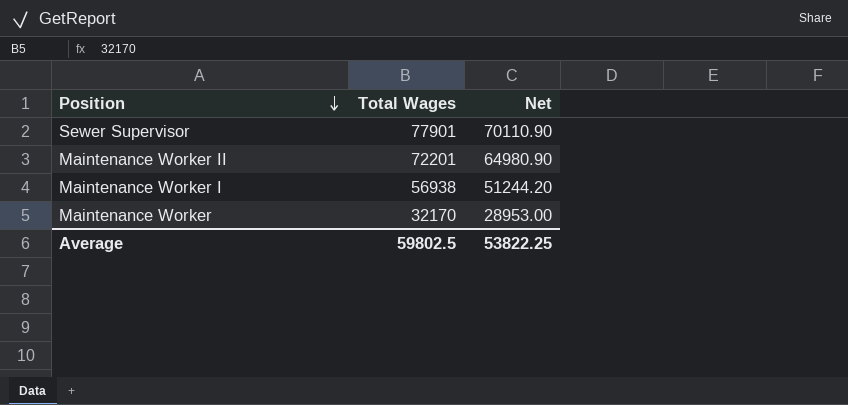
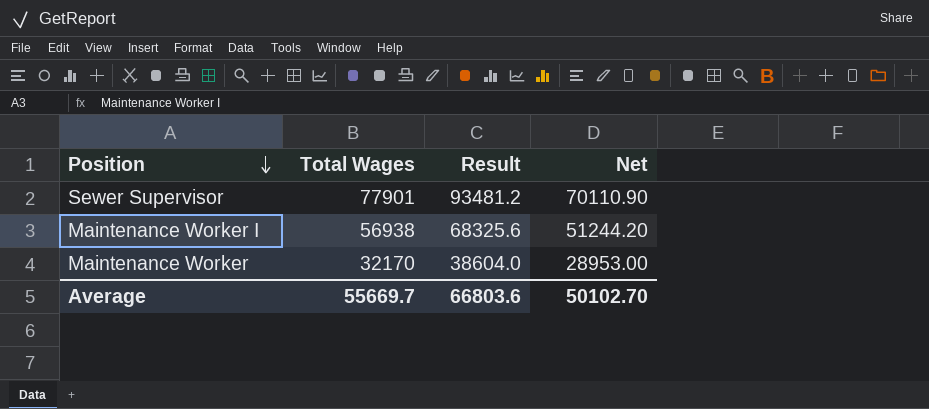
column Result | formula: none -> [Total Wages] * 1.2
row Maintenance Worker II: 72201 | 64980.90 -> none
Average | Total Wages: 59802.5 -> 55669.7
Average | Net: 53822.25 -> 50102.70

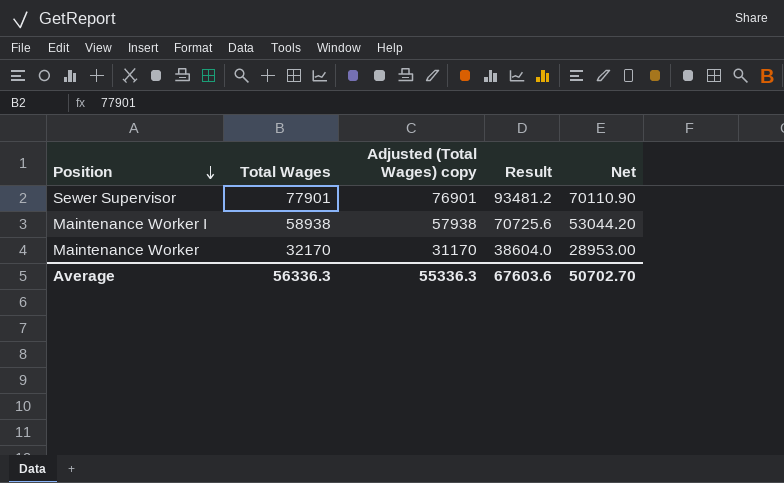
column Adjusted (Total Wages) copy | formula: none -> [Total Wages] - 1000
Maintenance Worker I | Total Wages: 56938 -> 58938
Maintenance Worker I | Result: 68325.6 -> 70725.6
Maintenance Worker I | Net: 51244.20 -> 53044.20
Average | Total Wages: 55669.7 -> 56336.3
Average | Result: 66803.6 -> 67603.6
Average | Net: 50102.70 -> 50702.70

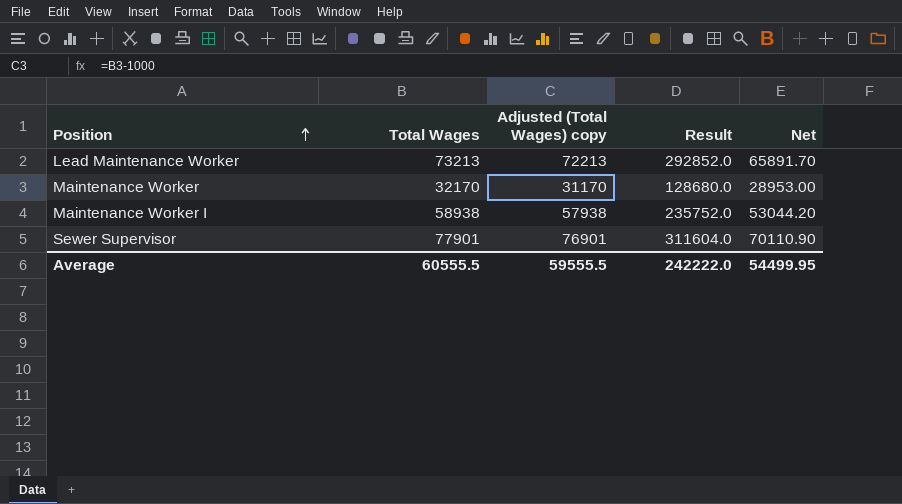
row order: Position descending -> Position ascending
column Result | formula: [Total Wages] * 1.2 -> [Total Wages] * 4
row Lead Maintenance Worker: none -> 73213 | 72213 | 292852.0 | 65891.70
Average | Total Wages: 56336.3 -> 60555.5
Average | Adjusted (Total Wages) copy: 55336.3 -> 59555.5
Average | Result: 67603.6 -> 242222.0
Average | Net: 50702.70 -> 54499.95

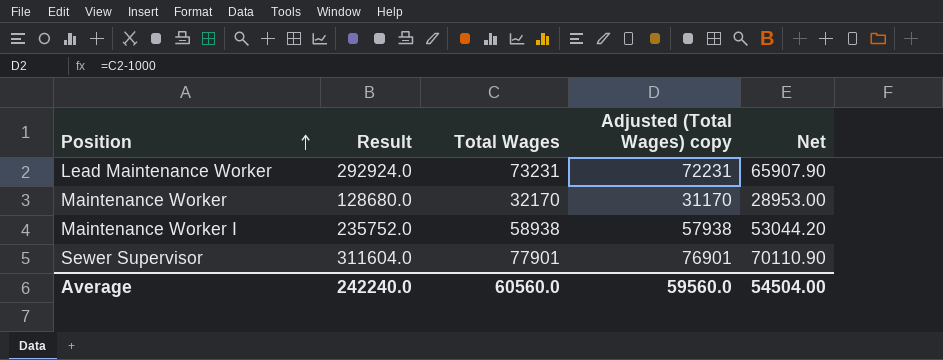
column Result | position: 4 -> 2
Lead Maintenance Worker | Result: 292852.0 -> 292924.0
Lead Maintenance Worker | Total Wages: 73213 -> 73231
Lead Maintenance Worker | Adjusted (Total Wages) copy: 72213 -> 72231
Lead Maintenance Worker | Net: 65891.70 -> 65907.90
Average | Result: 242222.0 -> 242240.0
Average | Total Wages: 60555.5 -> 60560.0
Average | Adjusted (Total Wages) copy: 59555.5 -> 59560.0
Average | Net: 54499.95 -> 54504.00

